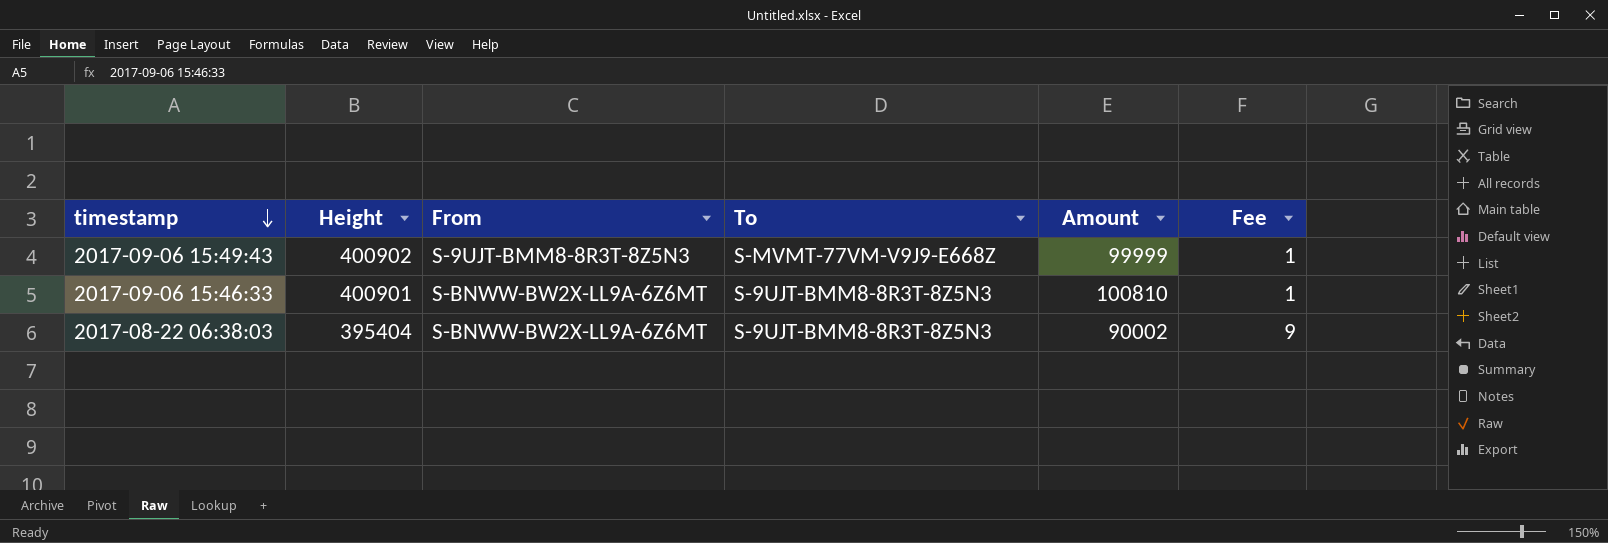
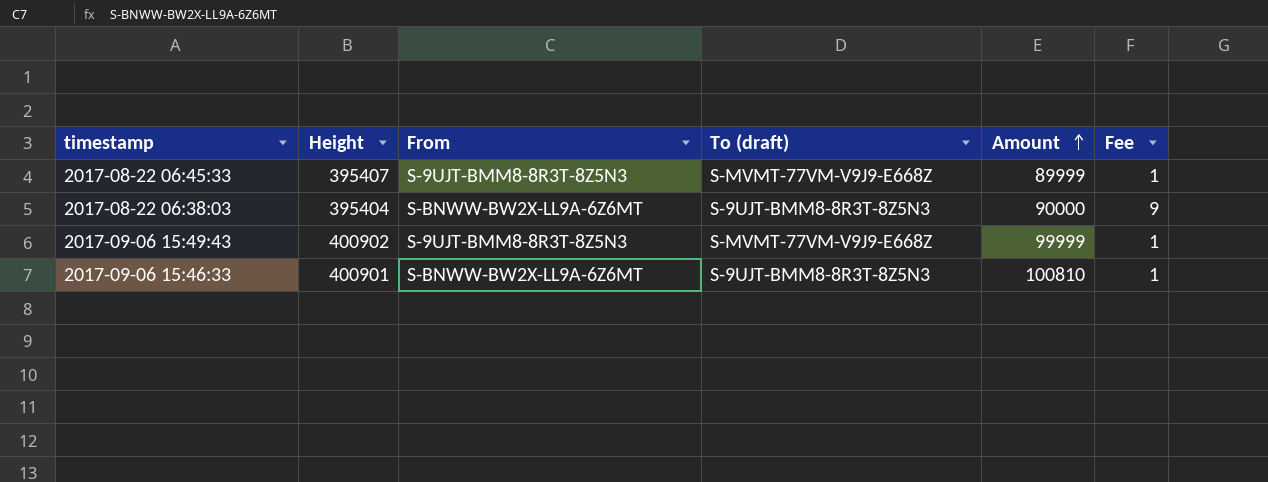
row order: timestamp descending -> Amount ascending
column name: To -> To (draft)
row 2017-08-22 06:45:33: none -> 395407 | S-9UJT-BMM8-8R3T-8Z5N3 | S-MVMT-77VM-V9J9-E668Z | 89999 | 1
2017-08-22 06:38:03 | Amount: 90002 -> 90000

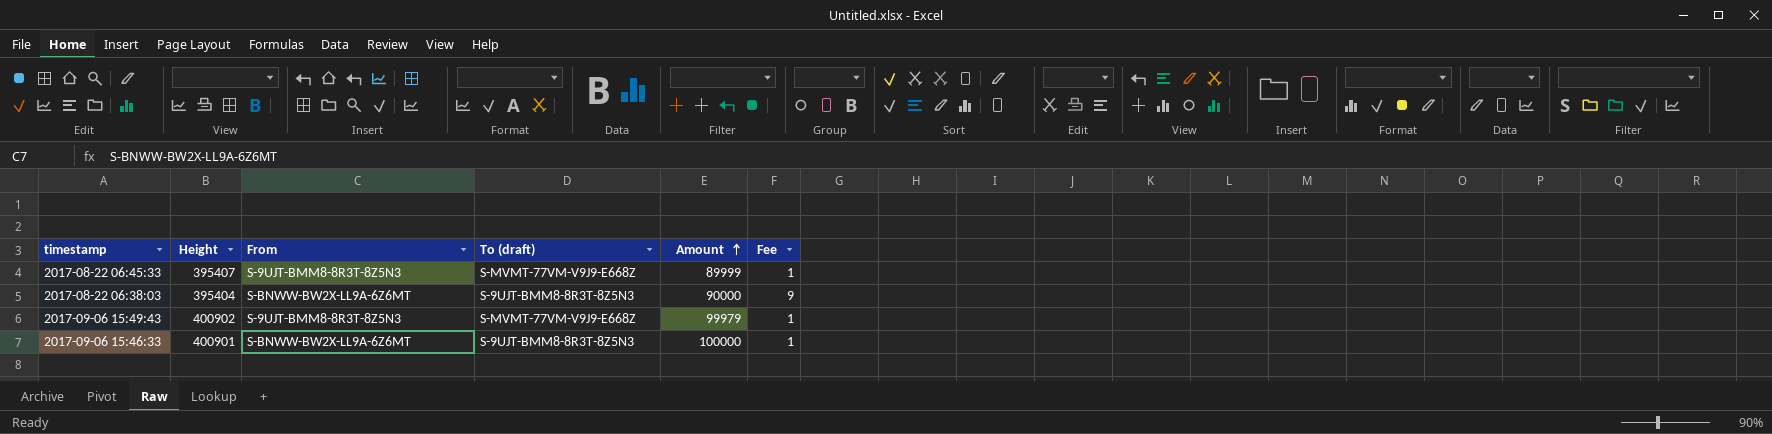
2017-09-06 15:49:43 | Amount: 99999 -> 99979
2017-09-06 15:46:33 | Amount: 100810 -> 100000

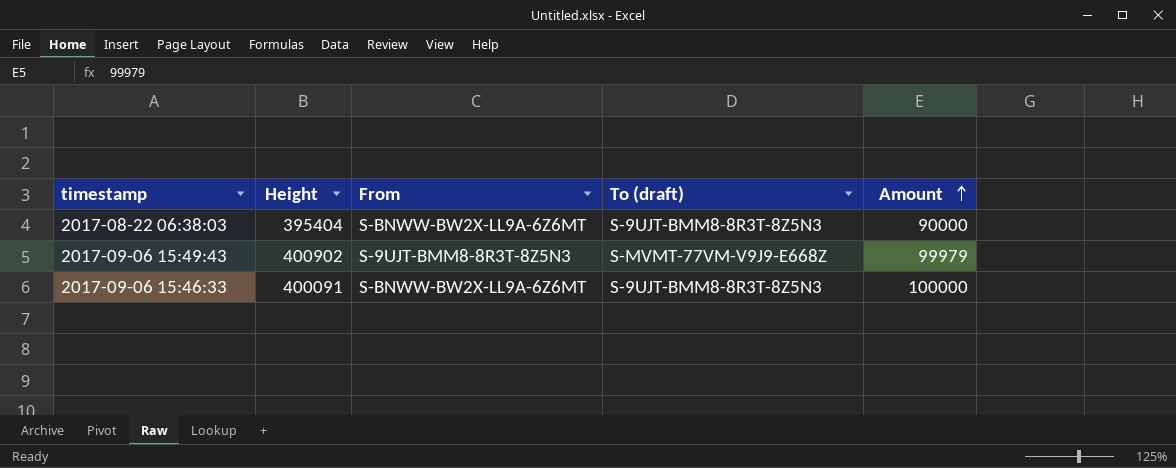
column Fee | position: 6 -> none
row 2017-08-22 06:45:33: 395407 | S-9UJT-BMM8-8R3T-8Z5N3 | S-MVMT-77VM-V9J9-E668Z | 89999 | 1 -> none
2017-09-06 15:46:33 | Height: 400901 -> 400091

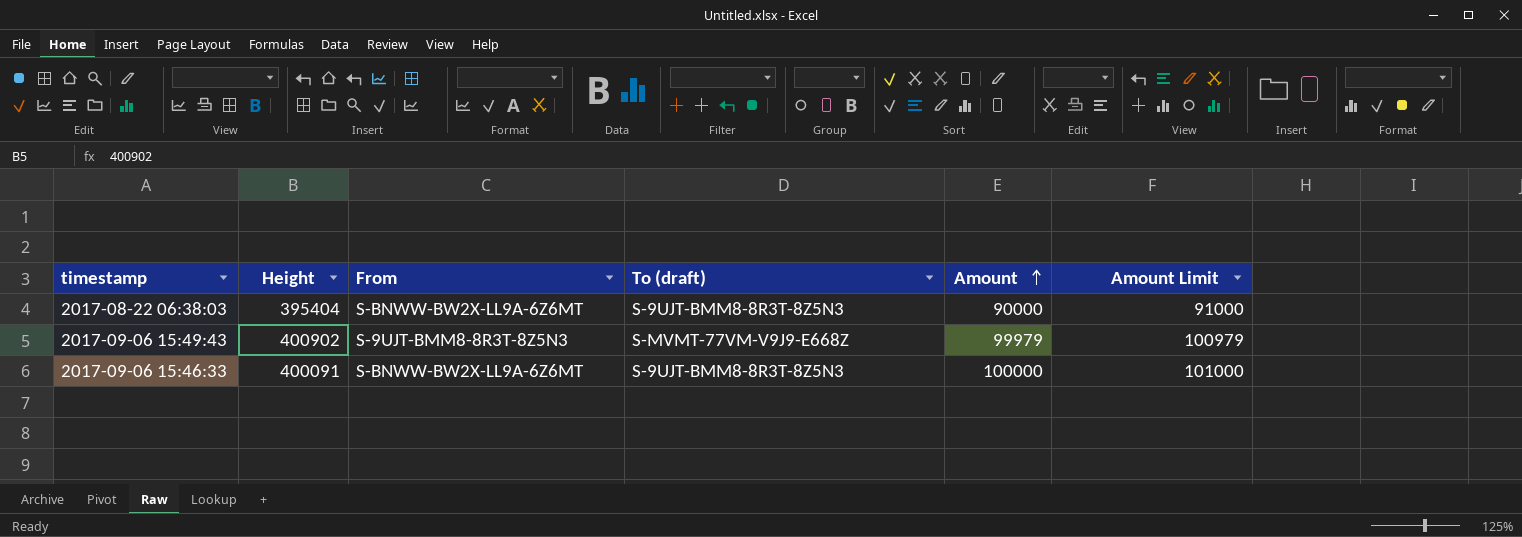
column Amount Limit | formula: none -> [Amount] + 1000

